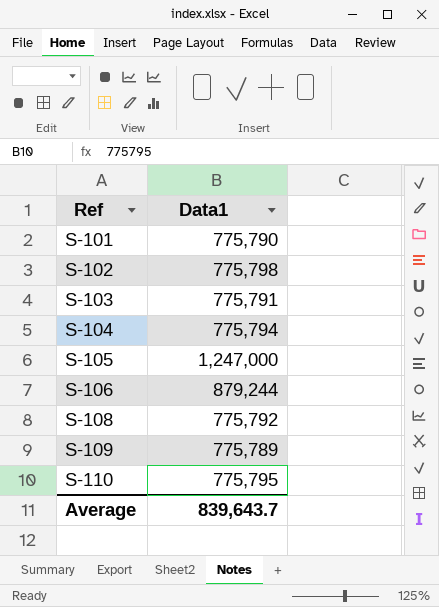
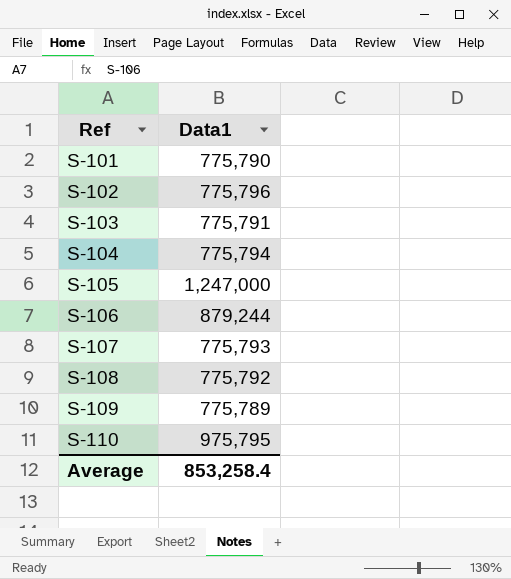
S-102 | Data1: 775,798 -> 775,796
row S-107: none -> 775,793
S-110 | Data1: 775,795 -> 975,795
Average | Data1: 839,643.7 -> 853,258.4

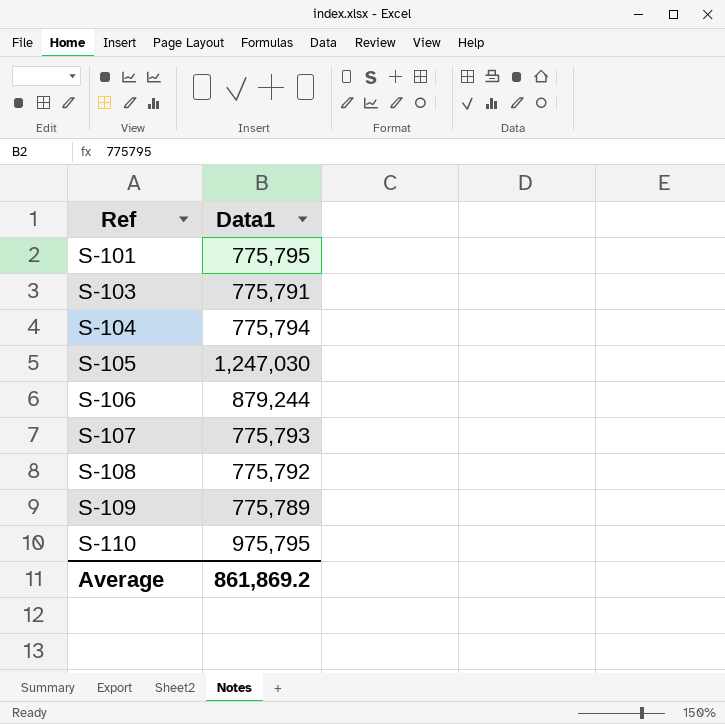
row S-102: 775,796 -> none
S-101 | Data1: 775,790 -> 775,795
S-105 | Data1: 1,247,000 -> 1,247,030
Average | Data1: 853,258.4 -> 861,869.2

